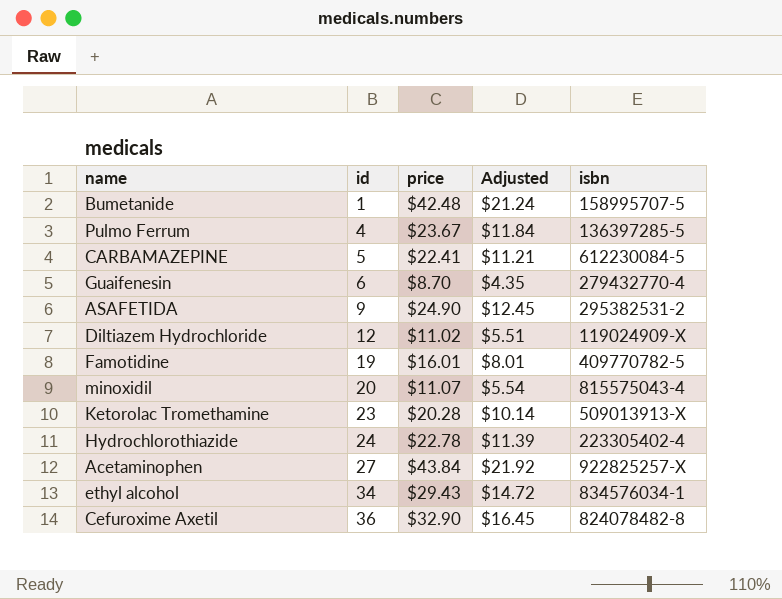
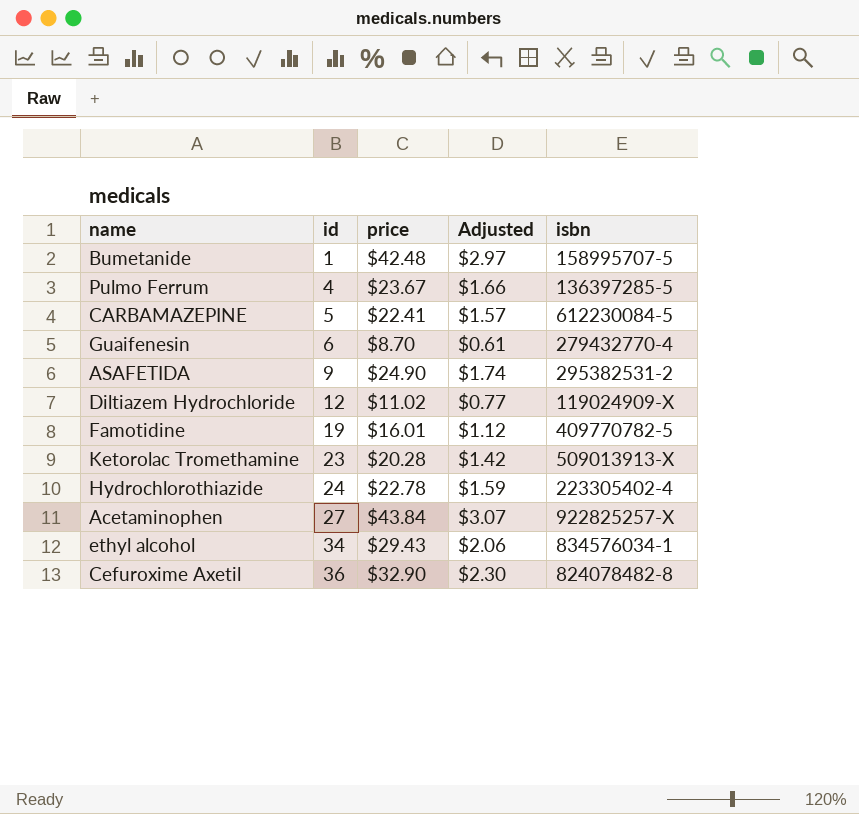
column Adjusted | formula: [price] * 0.5 -> [price] * 0.07
row minoxidil: 20 | $11.07 | $5.54 | 815575043-4 -> none

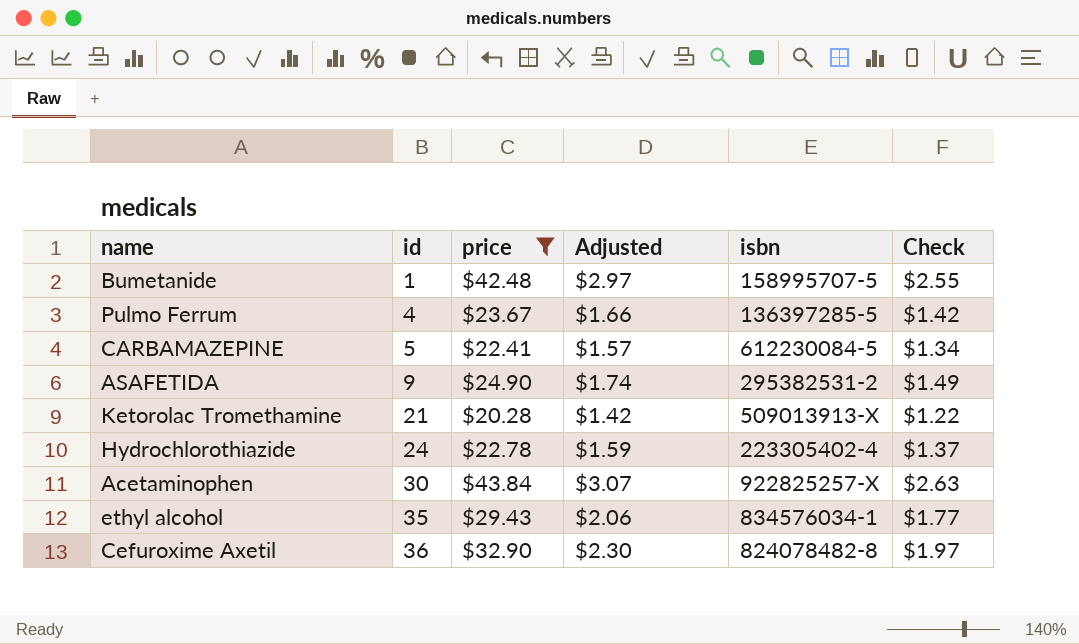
filter: none -> price >= $20.28
column Check | formula: none -> [price] * 0.06
Ketorolac Tromethamine | id: 23 -> 21
Acetaminophen | id: 27 -> 30
ethyl alcohol | id: 34 -> 35

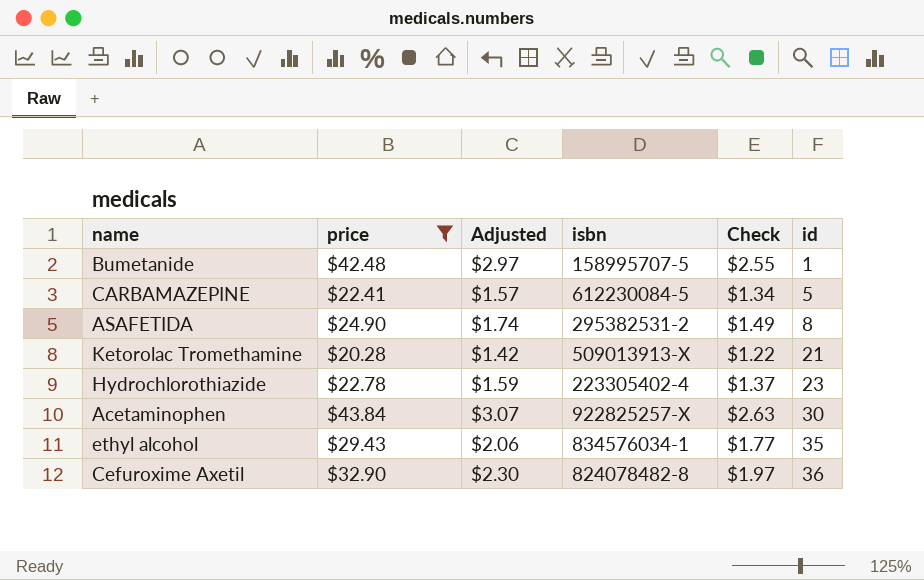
column id | position: 2 -> 6
row Pulmo Ferrum: 4 | $23.67 | $1.66 | 136397285-5 | $1.42 -> none
ASAFETIDA | id: 9 -> 8
Hydrochlorothiazide | id: 24 -> 23

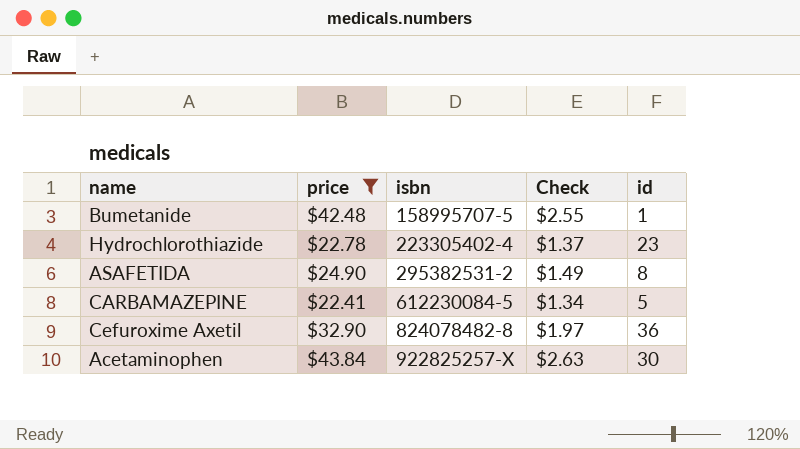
row order: id ascending -> isbn ascending
column Adjusted | formula: [price] * 0.07 -> none
row Ketorolac Tromethamine: $20.28 | $1.42 | 509013913-X | $1.22 | 21 -> none
row ethyl alcohol: $29.43 | $2.06 | 834576034-1 | $1.77 | 35 -> none

